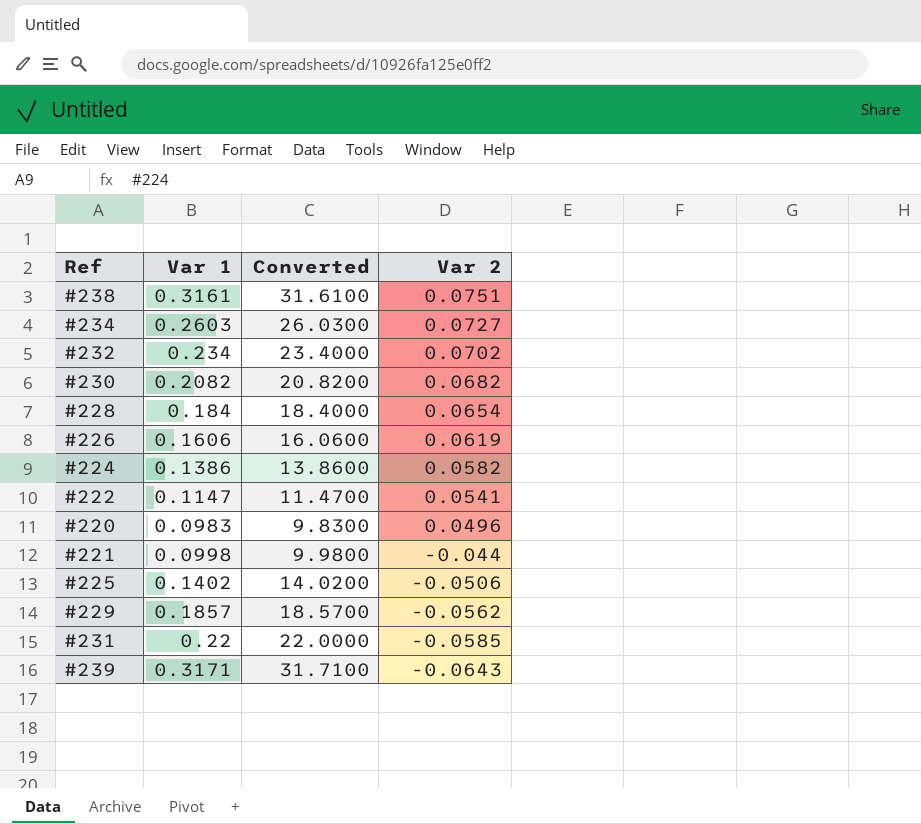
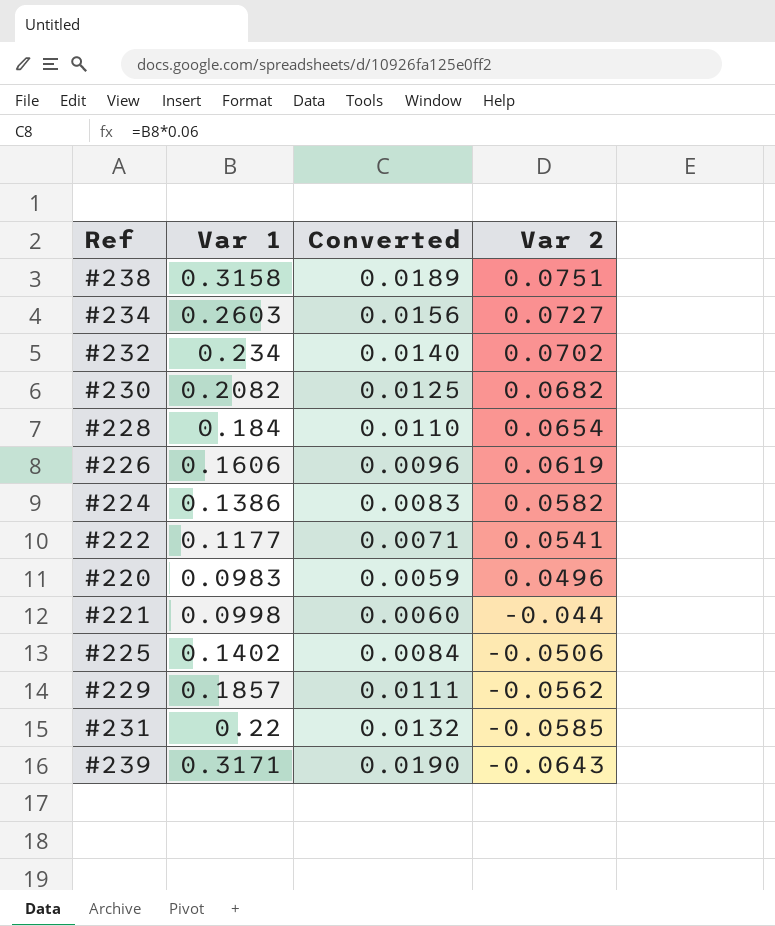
column Converted | formula: [Var 1] * 100 -> [Var 1] * 0.06
#238 | Var 1: 0.3161 -> 0.3158
#222 | Var 1: 0.1147 -> 0.1177

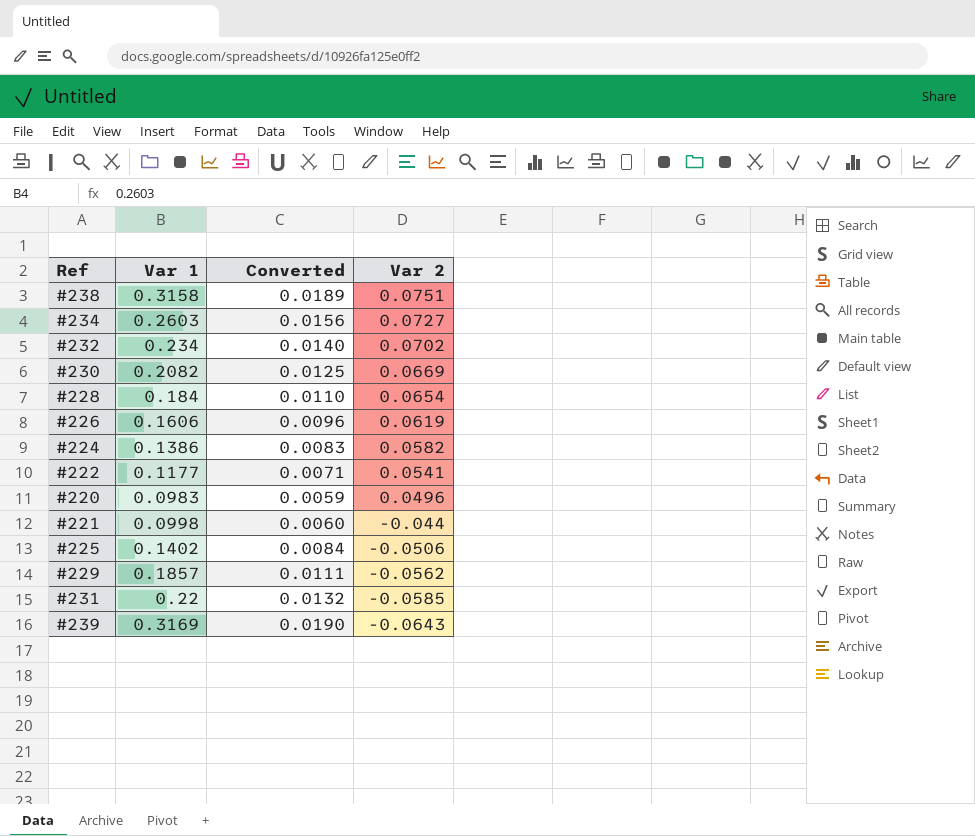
#230 | Var 2: 0.0682 -> 0.0669
#239 | Var 1: 0.3171 -> 0.3169

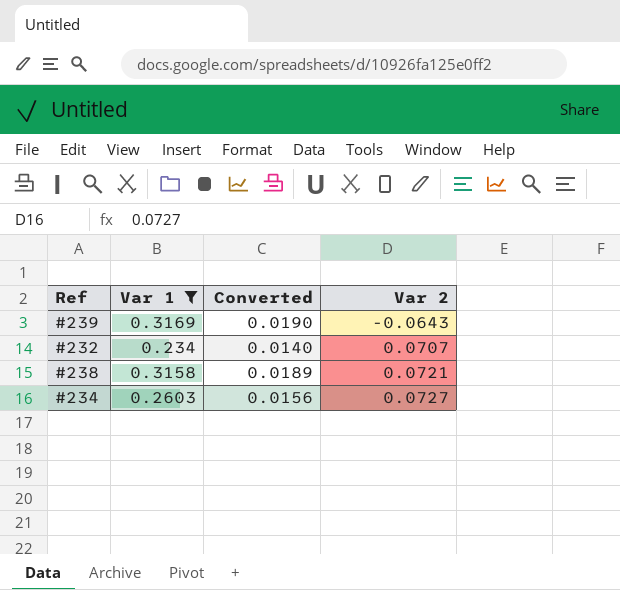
filter: none -> Var 1 >= 0.234
row order: Var 2 descending -> Var 2 ascending
#232 | Var 2: 0.0702 -> 0.0707
#238 | Var 2: 0.0751 -> 0.0721

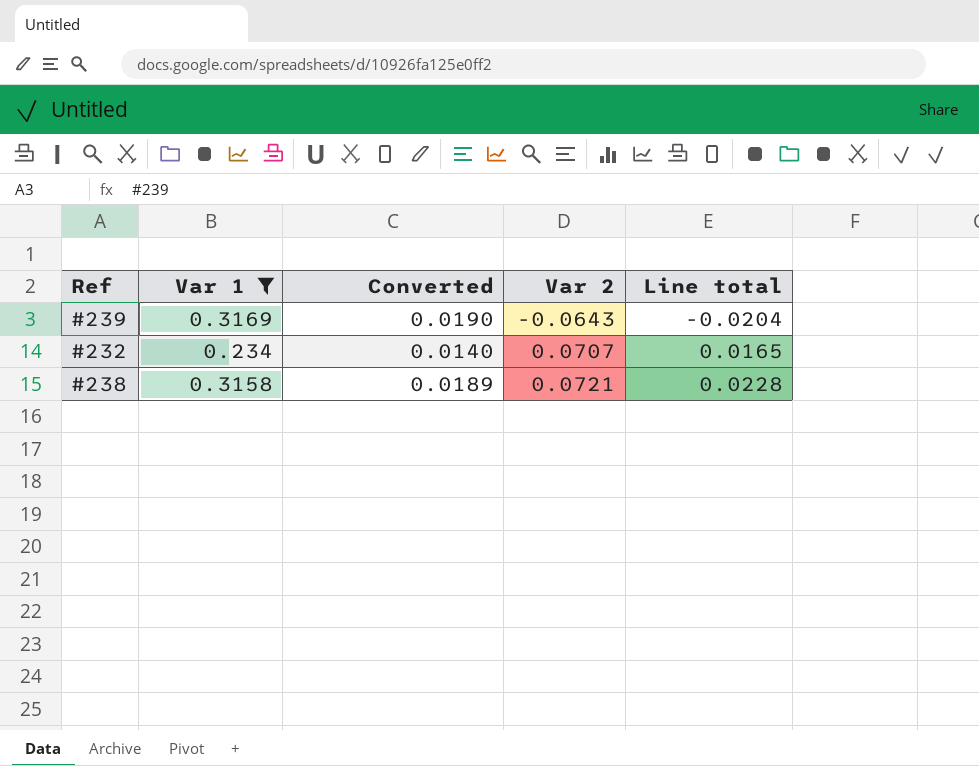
column Line total | formula: none -> [Var 1] * [Var 2]
row #234: 0.2603 | 0.0156 | 0.0727 -> none

